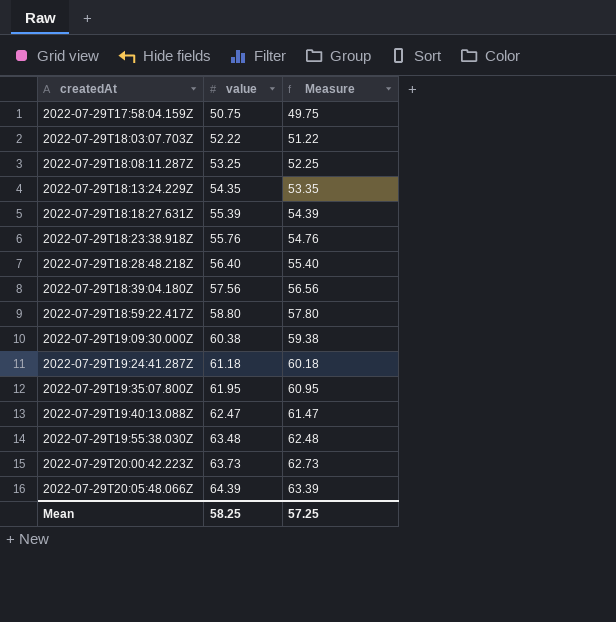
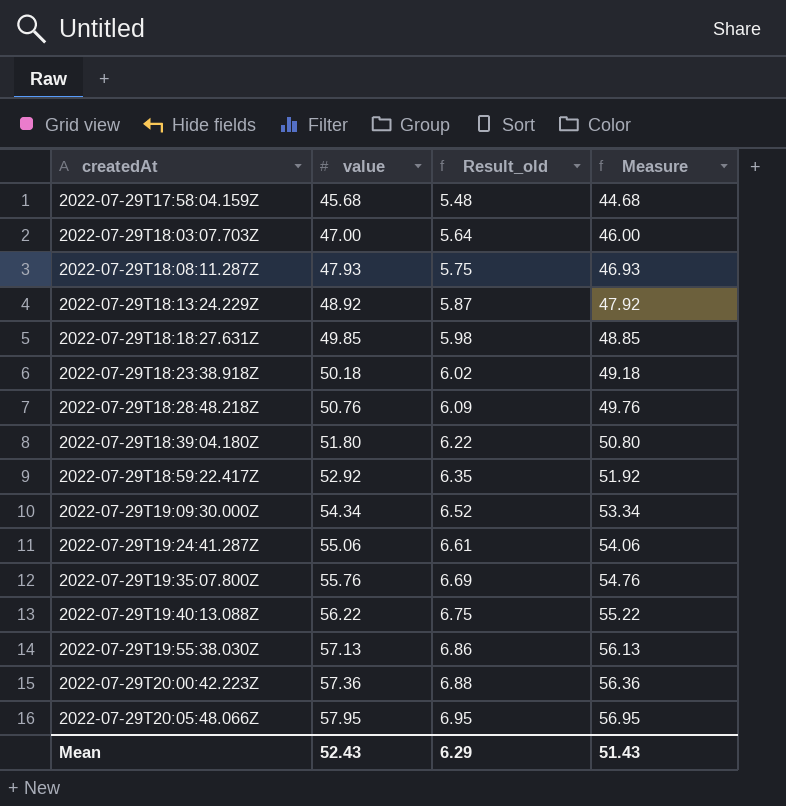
column Result_old | formula: none -> [value] * 0.12
2022-07-29T17:58:04.159Z | value: 50.75 -> 45.68
2022-07-29T17:58:04.159Z | Measure: 49.75 -> 44.68
2022-07-29T18:03:07.703Z | value: 52.22 -> 47.00
2022-07-29T18:03:07.703Z | Measure: 51.22 -> 46.00
2022-07-29T18:08:11.287Z | value: 53.25 -> 47.93
2022-07-29T18:08:11.287Z | Measure: 52.25 -> 46.93
2022-07-29T18:13:24.229Z | value: 54.35 -> 48.92
2022-07-29T18:13:24.229Z | Measure: 53.35 -> 47.92
2022-07-29T18:18:27.631Z | value: 55.39 -> 49.85
2022-07-29T18:18:27.631Z | Measure: 54.39 -> 48.85
2022-07-29T18:23:38.918Z | value: 55.76 -> 50.18
2022-07-29T18:23:38.918Z | Measure: 54.76 -> 49.18
2022-07-29T18:28:48.218Z | value: 56.40 -> 50.76
2022-07-29T18:28:48.218Z | Measure: 55.40 -> 49.76
2022-07-29T18:39:04.180Z | value: 57.56 -> 51.80
2022-07-29T18:39:04.180Z | Measure: 56.56 -> 50.80
2022-07-29T18:59:22.417Z | value: 58.80 -> 52.92
2022-07-29T18:59:22.417Z | Measure: 57.80 -> 51.92
2022-07-29T19:09:30.000Z | value: 60.38 -> 54.34
2022-07-29T19:09:30.000Z | Measure: 59.38 -> 53.34
2022-07-29T19:24:41.287Z | value: 61.18 -> 55.06
2022-07-29T19:24:41.287Z | Measure: 60.18 -> 54.06
2022-07-29T19:35:07.800Z | value: 61.95 -> 55.76
2022-07-29T19:35:07.800Z | Measure: 60.95 -> 54.76
2022-07-29T19:40:13.088Z | value: 62.47 -> 56.22
2022-07-29T19:40:13.088Z | Measure: 61.47 -> 55.22
2022-07-29T19:55:38.030Z | value: 63.48 -> 57.13
2022-07-29T19:55:38.030Z | Measure: 62.48 -> 56.13
2022-07-29T20:00:42.223Z | value: 63.73 -> 57.36
2022-07-29T20:00:42.223Z | Measure: 62.73 -> 56.36
2022-07-29T20:05:48.066Z | value: 64.39 -> 57.95
2022-07-29T20:05:48.066Z | Measure: 63.39 -> 56.95
Mean | value: 58.25 -> 52.43
Mean | Measure: 57.25 -> 51.43

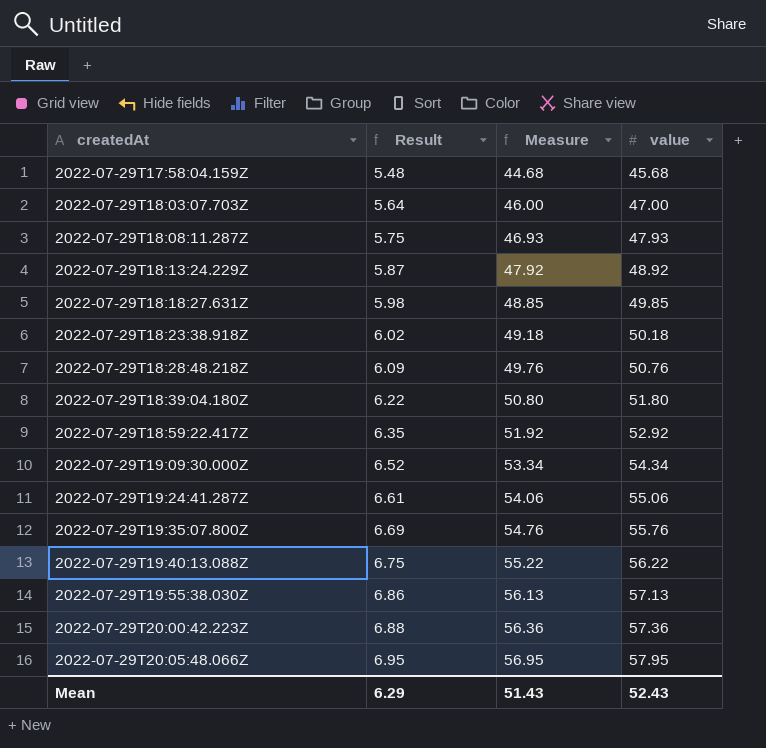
column name: Result_old -> Result
column value | position: 2 -> 4

